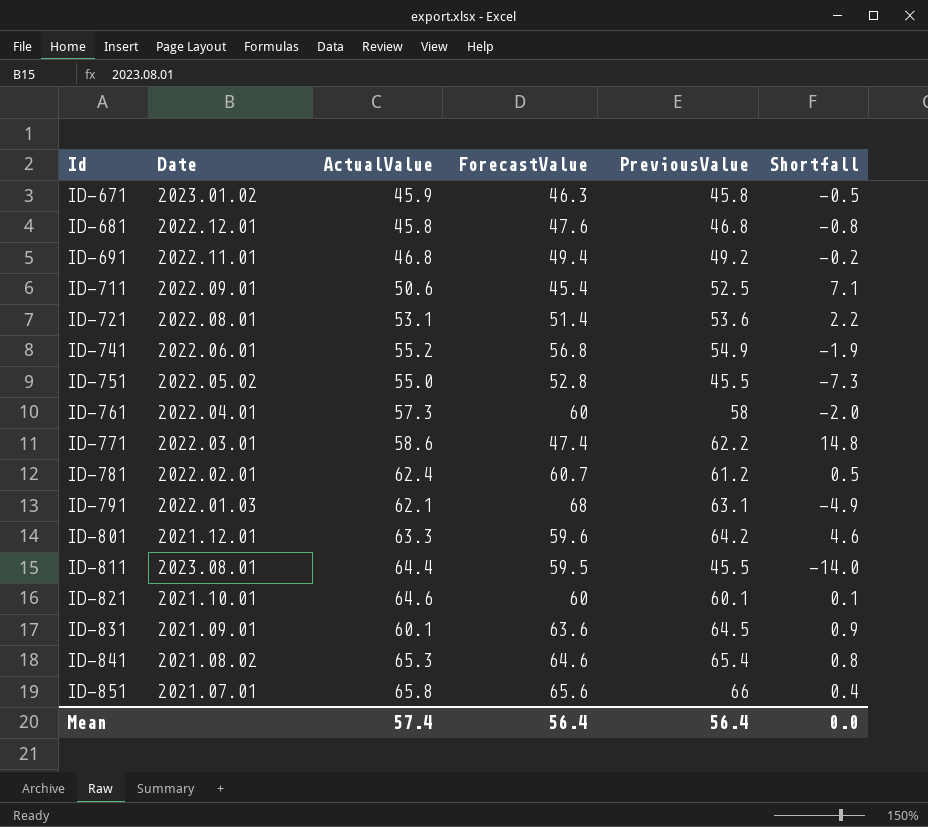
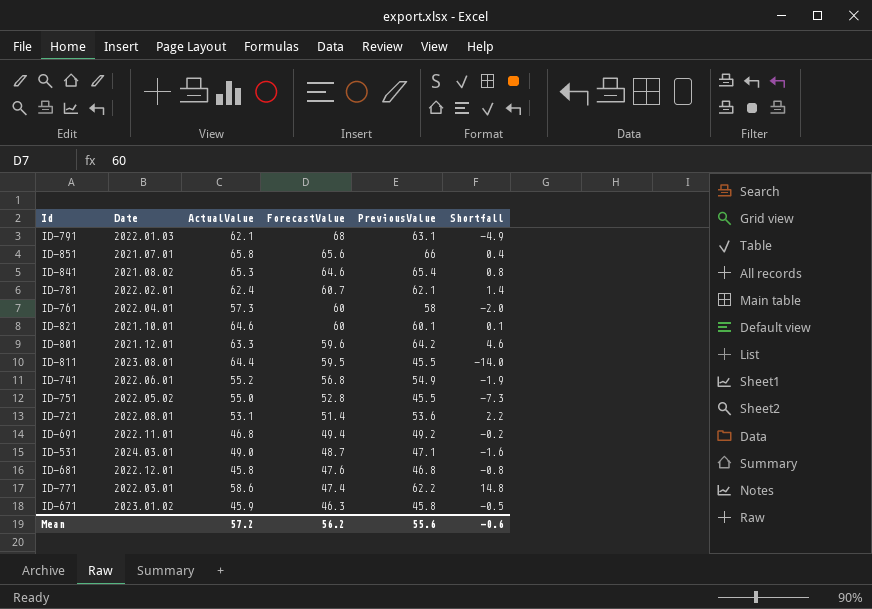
row order: Id ascending -> ForecastValue descending
row ID-711: 2022.09.01 | 50.6 | 45.4 | 52.5 | 7.1 -> none
row ID-831: 2021.09.01 | 60.1 | 63.6 | 64.5 | 0.9 -> none
ID-781 | PreviousValue: 61.2 -> 62.1
ID-781 | Shortfall: 0.5 -> 1.4
row ID-531: none -> 2024.03.01 | 49.0 | 48.7 | 47.1 | -1.6
Mean | ActualValue: 57.4 -> 57.2
Mean | ForecastValue: 56.4 -> 56.2
Mean | PreviousValue: 56.4 -> 55.6
Mean | Shortfall: 0.0 -> -0.6

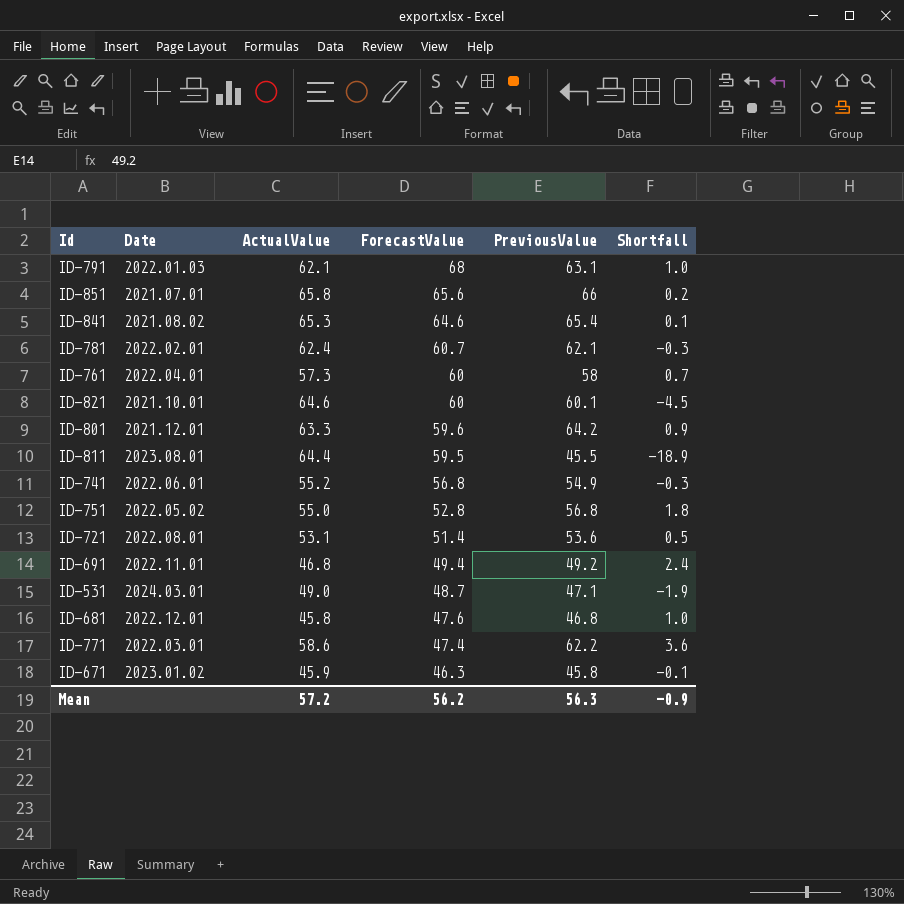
column Shortfall | formula: [PreviousValue] - [ForecastValue] -> [PreviousValue] - [ActualValue]
ID-751 | PreviousValue: 45.5 -> 56.8
Mean | PreviousValue: 55.6 -> 56.3
Mean | Shortfall: -0.6 -> -0.9

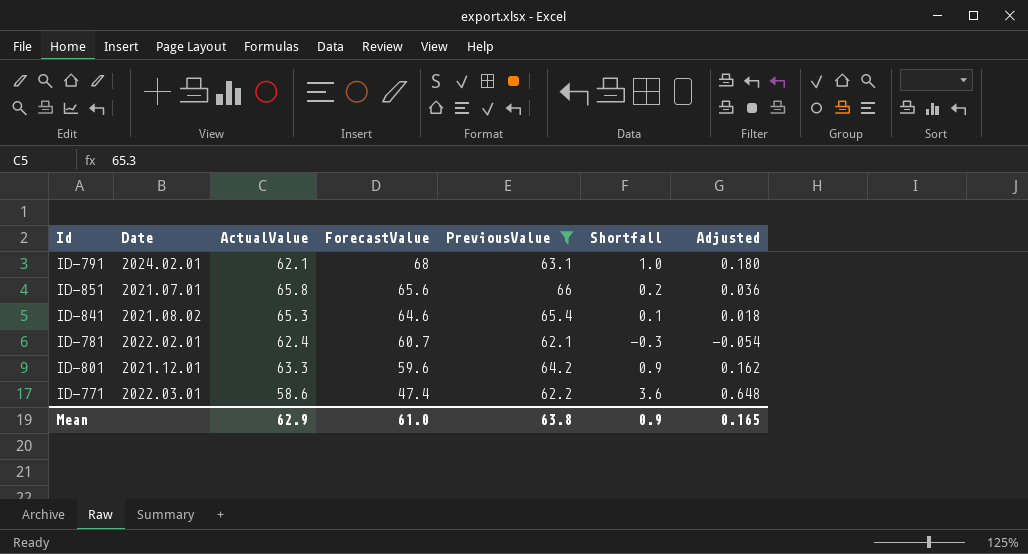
filter: none -> PreviousValue >= 62.1
column Adjusted | formula: none -> [Shortfall] * 0.18
ID-791 | Date: 2022.01.03 -> 2024.02.01
Mean | ActualValue: 57.2 -> 62.9
Mean | ForecastValue: 56.2 -> 61.0
Mean | PreviousValue: 56.3 -> 63.8
Mean | Shortfall: -0.9 -> 0.9

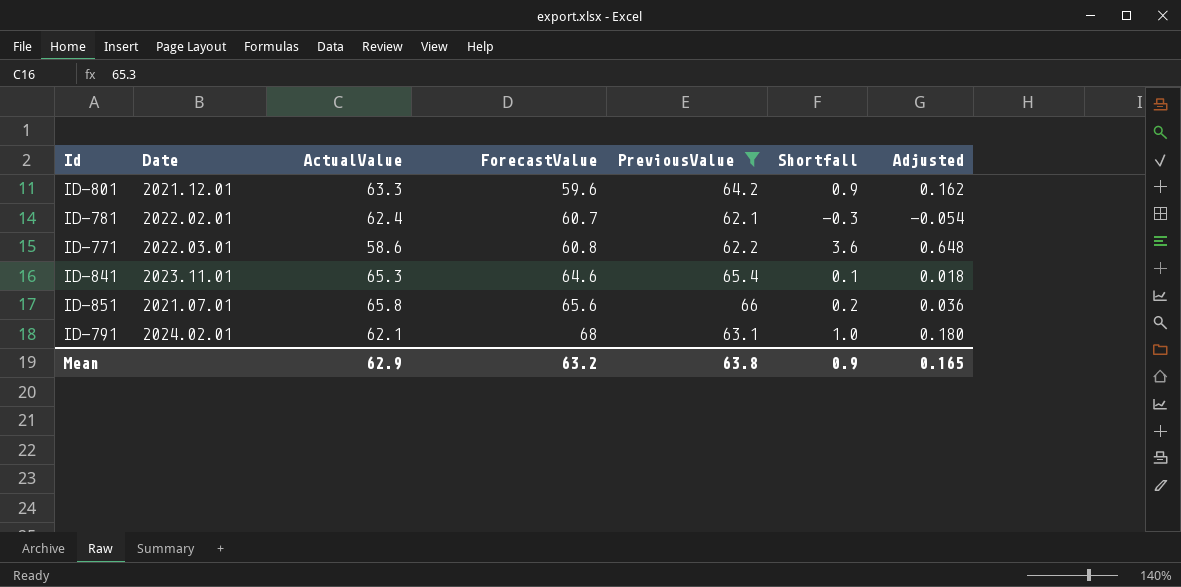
row order: ForecastValue descending -> ForecastValue ascending
ID-771 | ForecastValue: 47.4 -> 60.8
ID-841 | Date: 2021.08.02 -> 2023.11.01
Mean | ForecastValue: 61.0 -> 63.2

